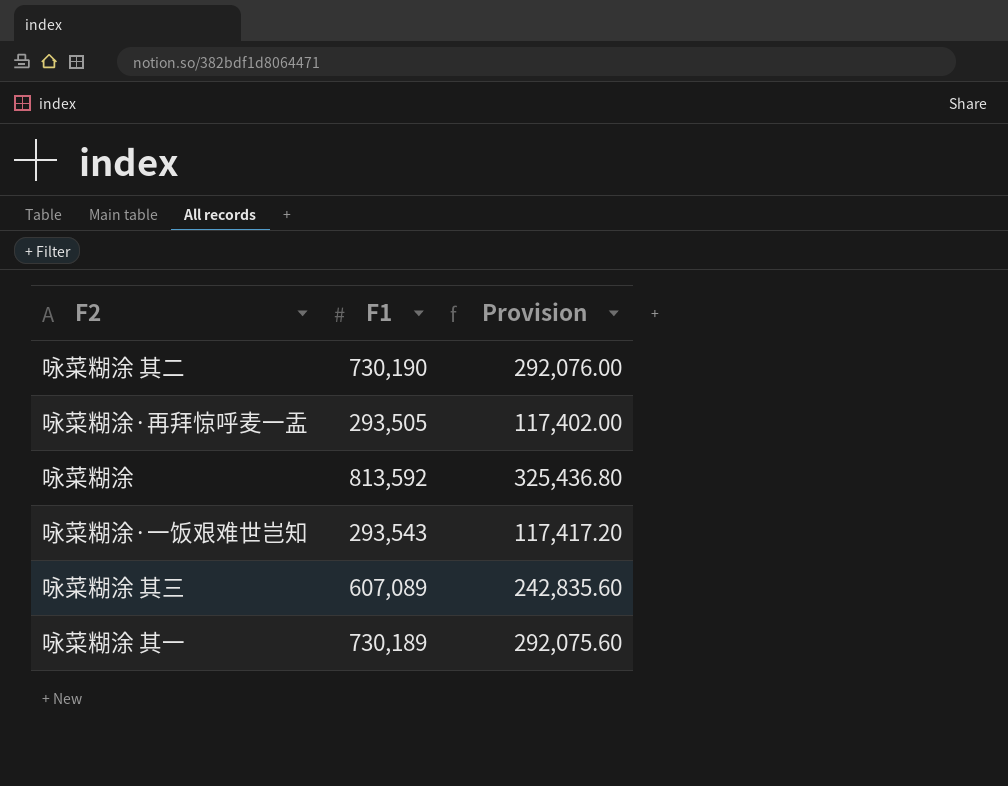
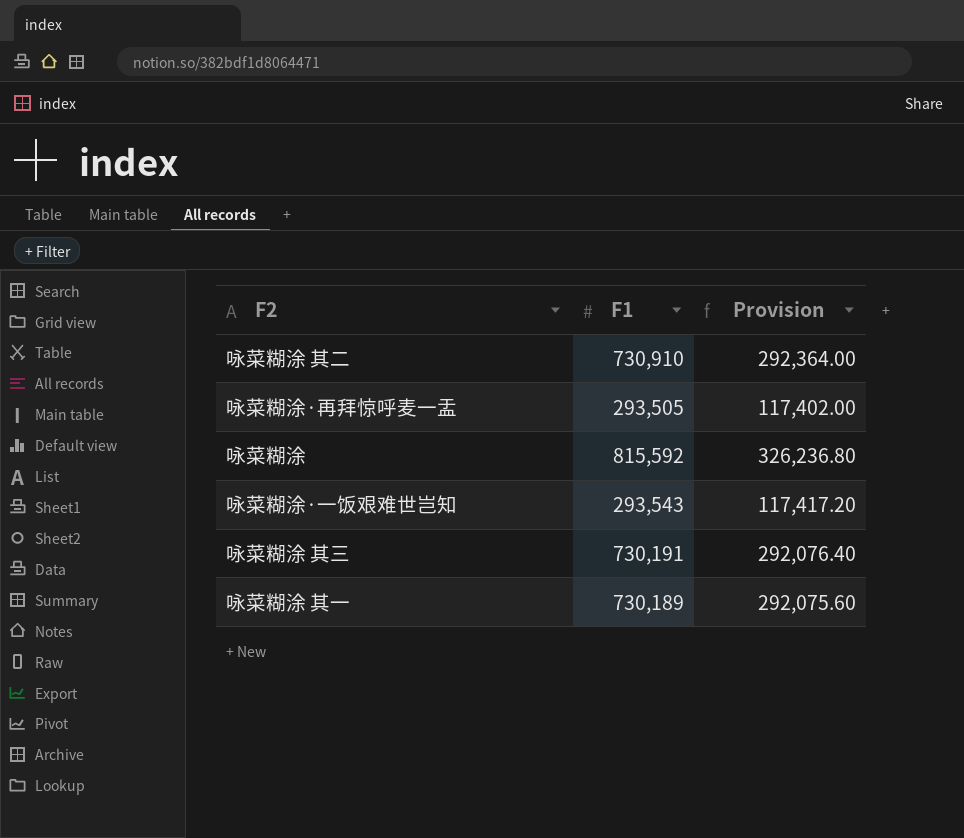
咏菜糊涂 其二 | F1: 730,190 -> 730,910
咏菜糊涂 其二 | Provision: 292,076.00 -> 292,364.00
咏菜糊涂 | F1: 813,592 -> 815,592
咏菜糊涂 | Provision: 325,436.80 -> 326,236.80
咏菜糊涂 其三 | F1: 607,089 -> 730,191
咏菜糊涂 其三 | Provision: 242,835.60 -> 292,076.40

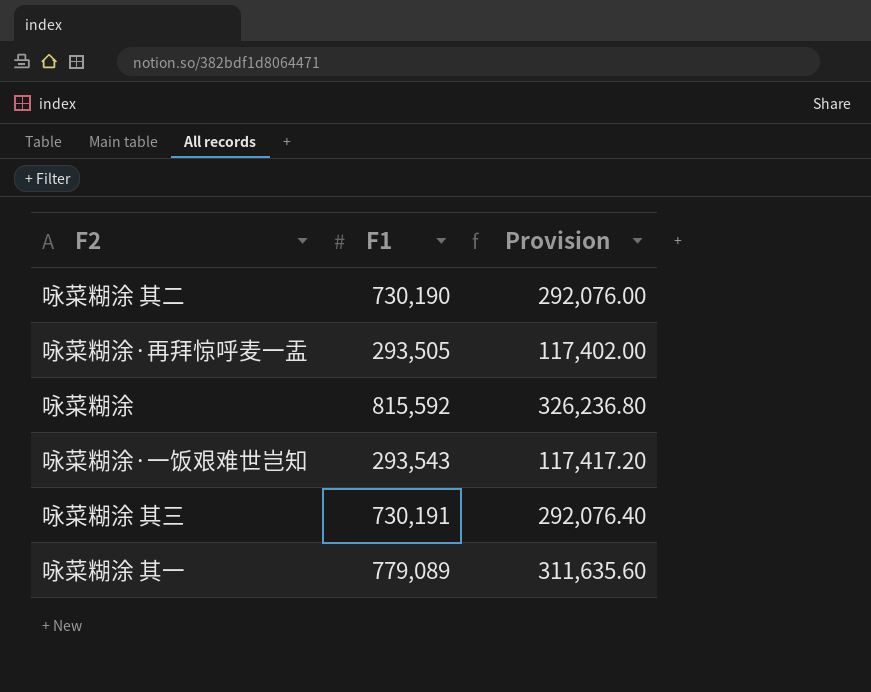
咏菜糊涂 其二 | F1: 730,910 -> 730,190
咏菜糊涂 其二 | Provision: 292,364.00 -> 292,076.00
咏菜糊涂 其一 | F1: 730,189 -> 779,089
咏菜糊涂 其一 | Provision: 292,075.60 -> 311,635.60

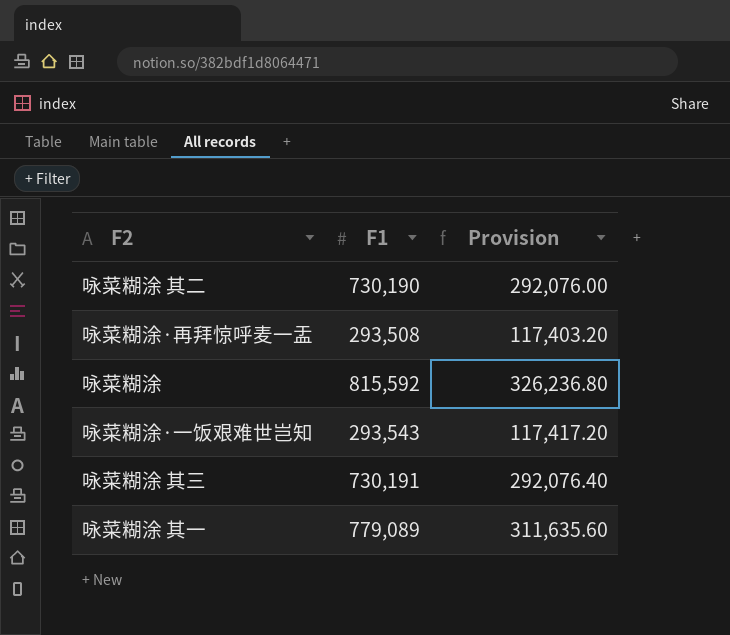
咏菜糊涂·再拜惊呼麦一盂 | F1: 293,505 -> 293,508
咏菜糊涂·再拜惊呼麦一盂 | Provision: 117,402.00 -> 117,403.20

